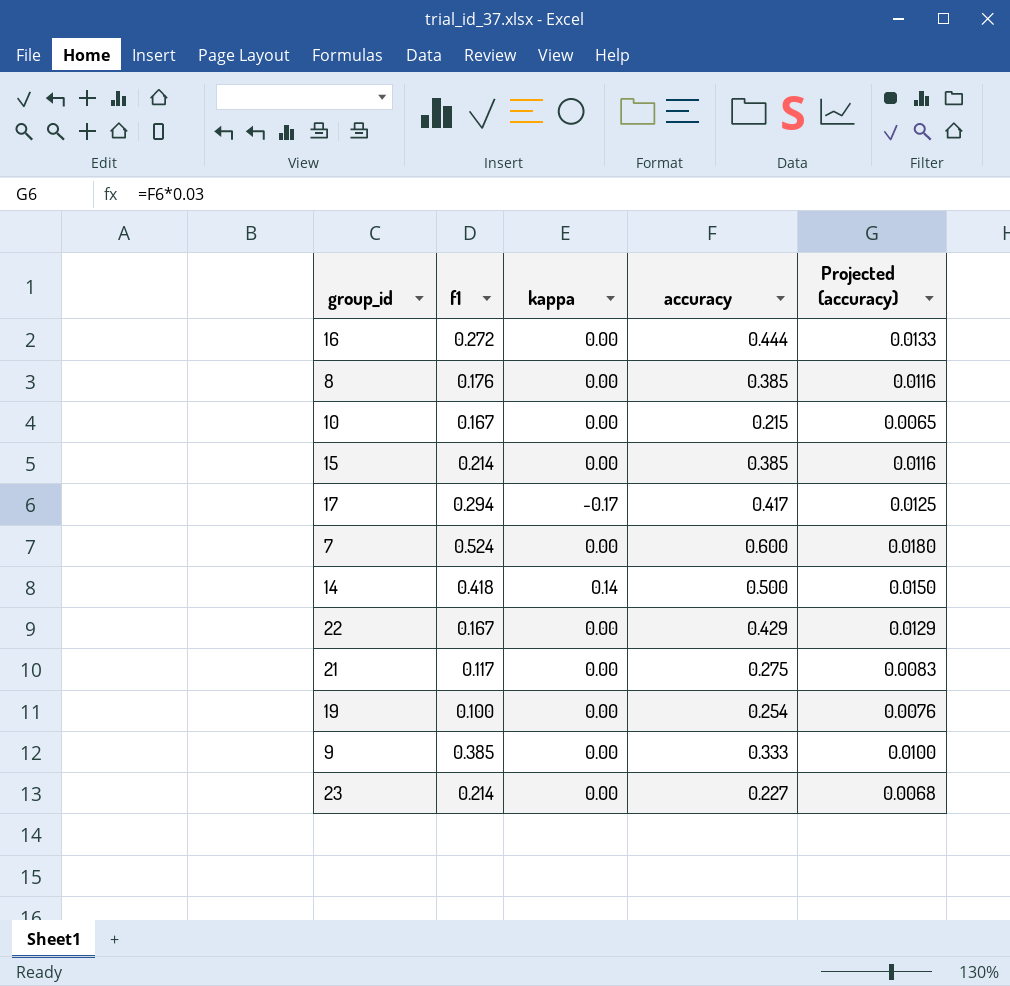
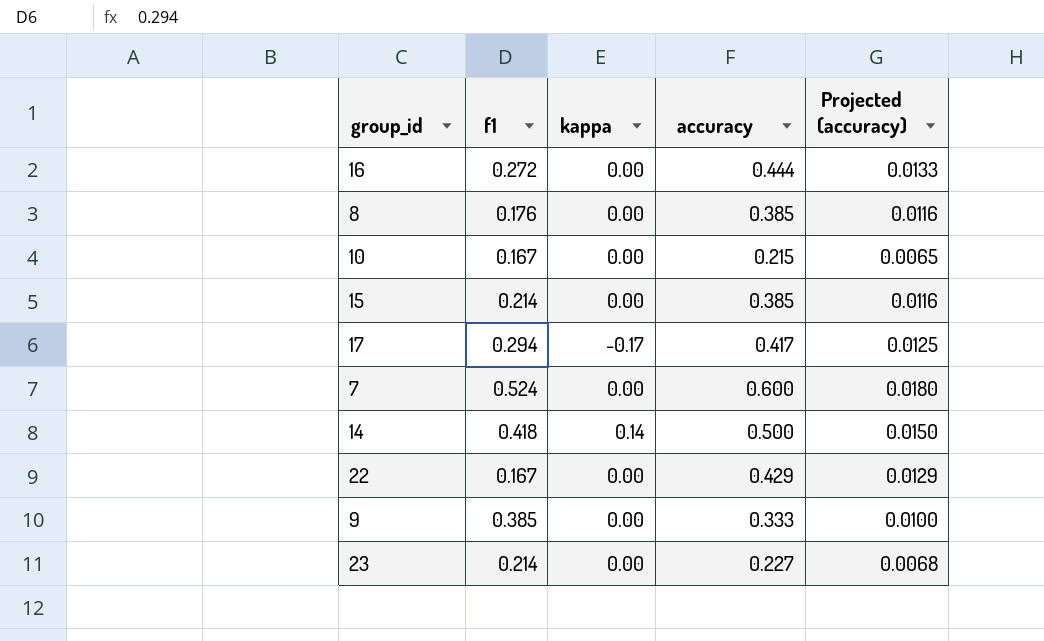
row 21: 0.117 | 0.00 | 0.275 | 0.0083 -> none
row 19: 0.100 | 0.00 | 0.254 | 0.0076 -> none

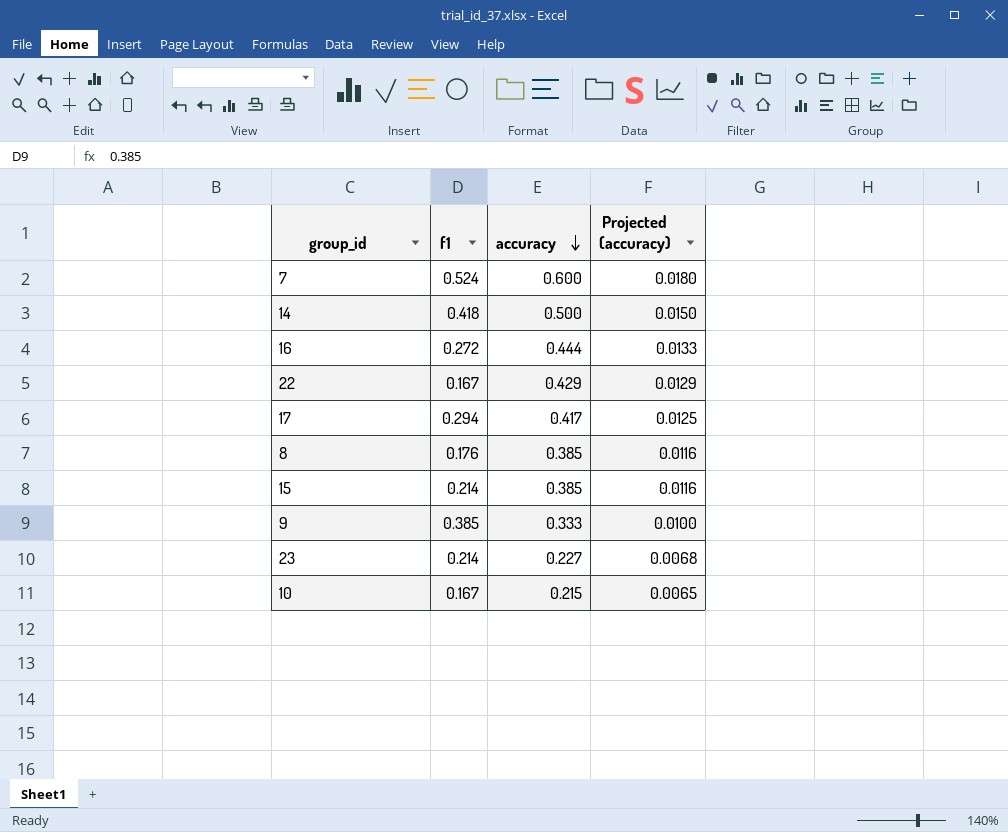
row order: none -> accuracy descending
column kappa | position: 3 -> none

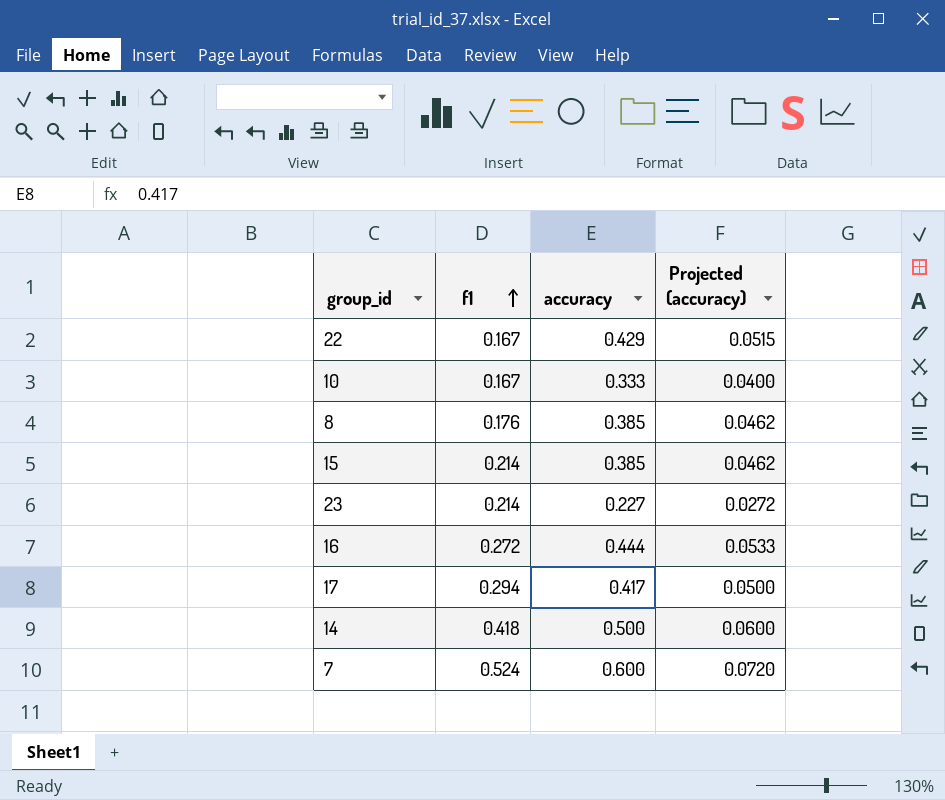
row order: accuracy descending -> f1 ascending
column Projected (accuracy) | formula: [accuracy] * 0.03 -> [accuracy] * 0.12
row 9: 0.385 | 0.333 | 0.0100 -> none
10 | accuracy: 0.215 -> 0.333

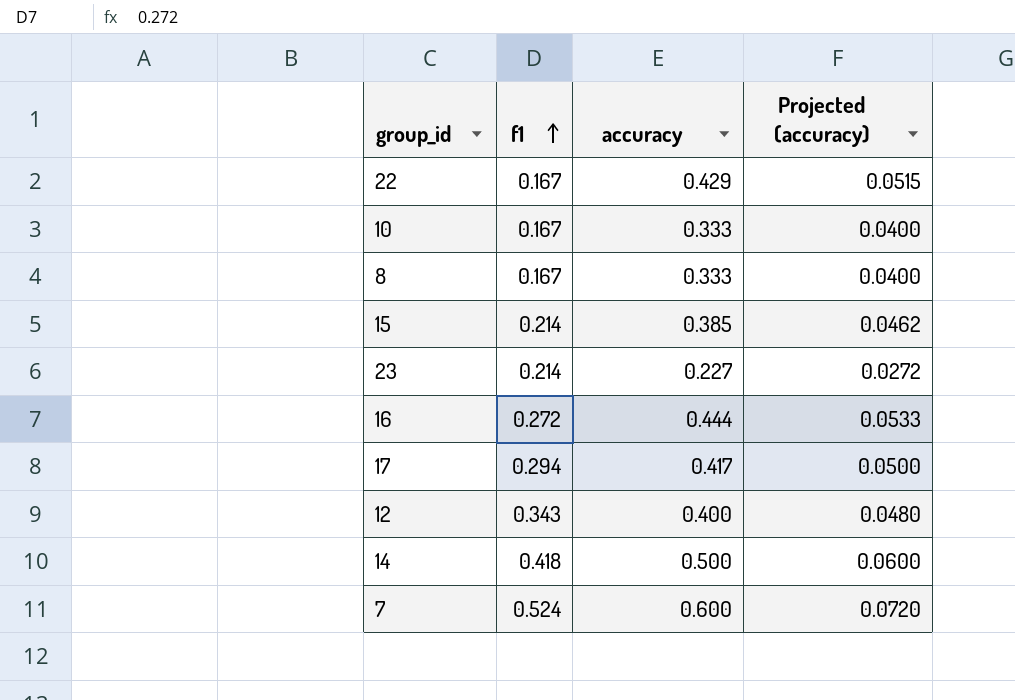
8 | f1: 0.176 -> 0.167
8 | accuracy: 0.385 -> 0.333
8 | Projected (accuracy): 0.0462 -> 0.0400
row 12: none -> 0.343 | 0.400 | 0.0480

